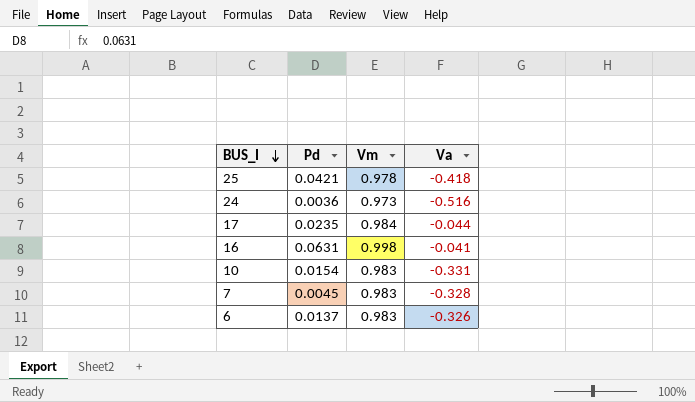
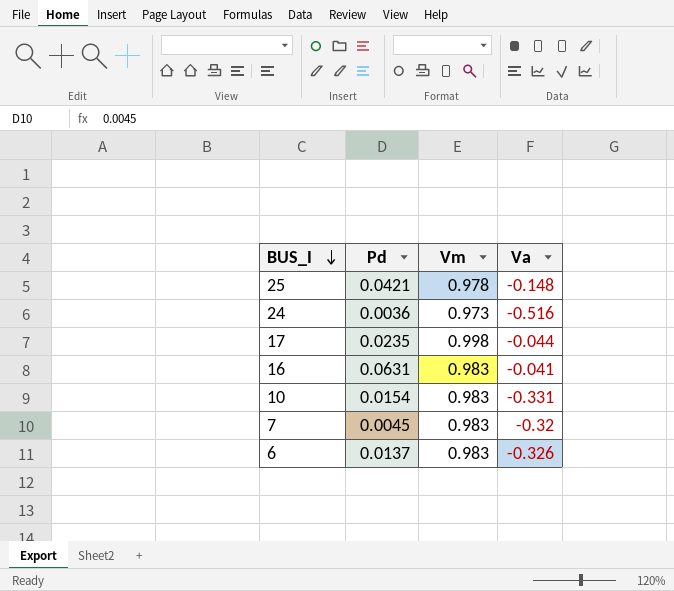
25 | Va: -0.418 -> -0.148
17 | Vm: 0.984 -> 0.998
16 | Vm: 0.998 -> 0.983
7 | Va: -0.328 -> -0.32

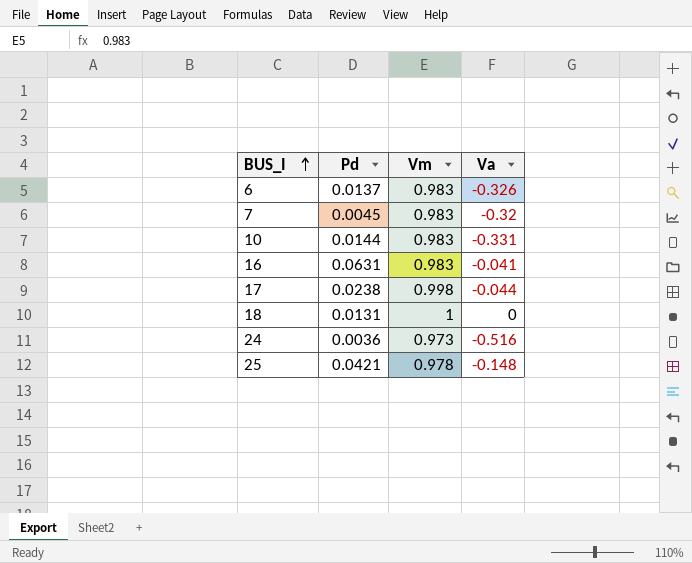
row order: BUS_I descending -> BUS_I ascending
10 | Pd: 0.0154 -> 0.0144
17 | Pd: 0.0235 -> 0.0238
row 18: none -> 0.0131 | 1 | 0

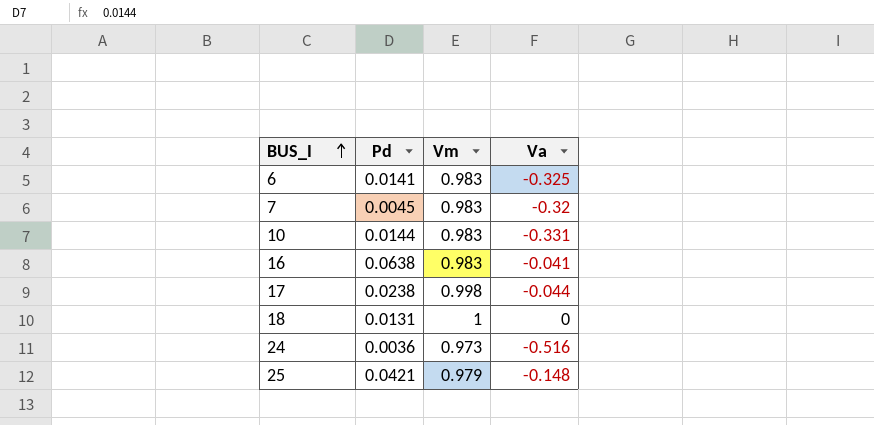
6 | Pd: 0.0137 -> 0.0141
6 | Va: -0.326 -> -0.325
16 | Pd: 0.0631 -> 0.0638
25 | Vm: 0.978 -> 0.979

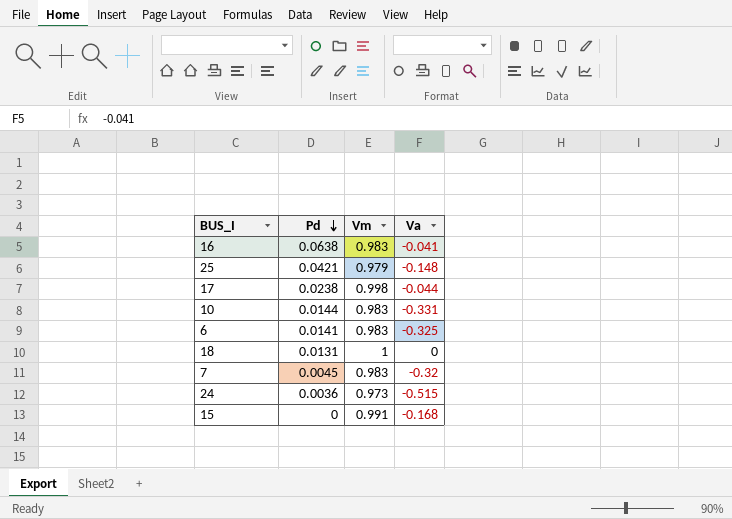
row order: BUS_I ascending -> Pd descending
24 | Va: -0.516 -> -0.515
row 15: none -> 0 | 0.991 | -0.168

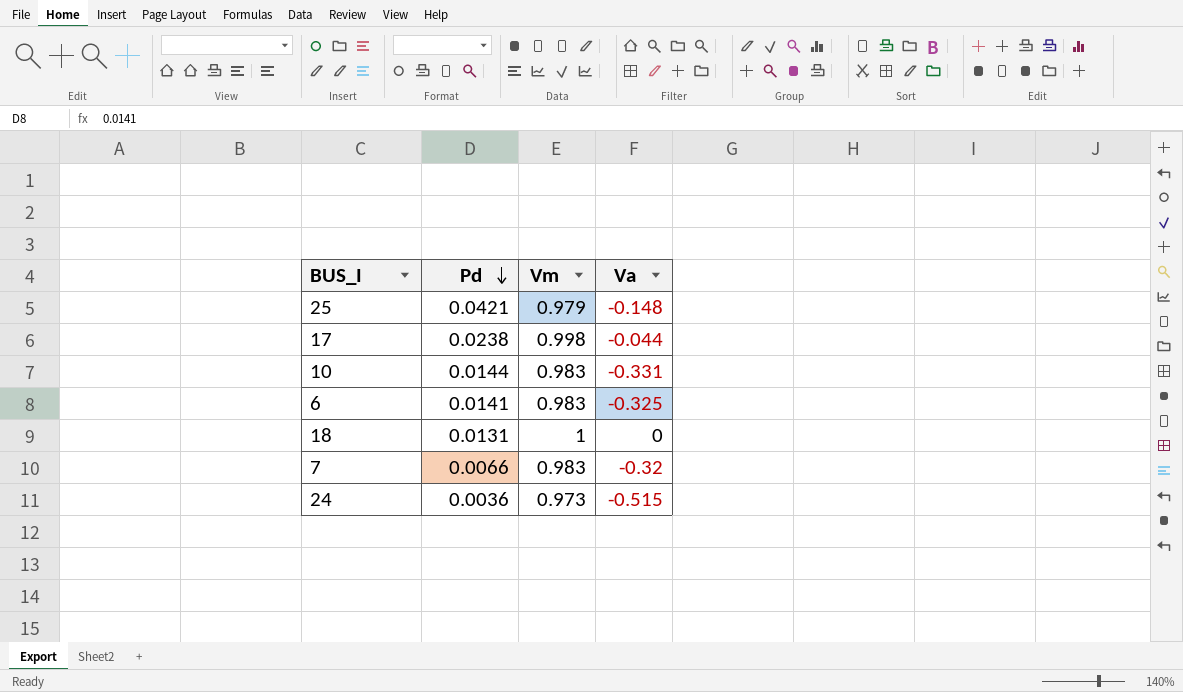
row 16: 0.0638 | 0.983 | -0.041 -> none
row 15: 0 | 0.991 | -0.168 -> none
7 | Pd: 0.0045 -> 0.0066

